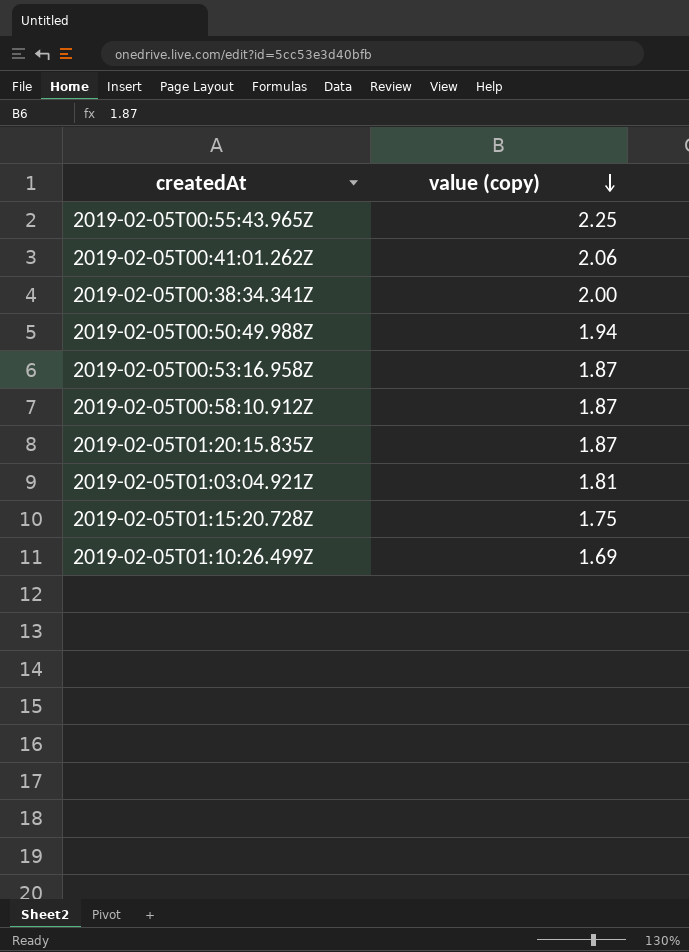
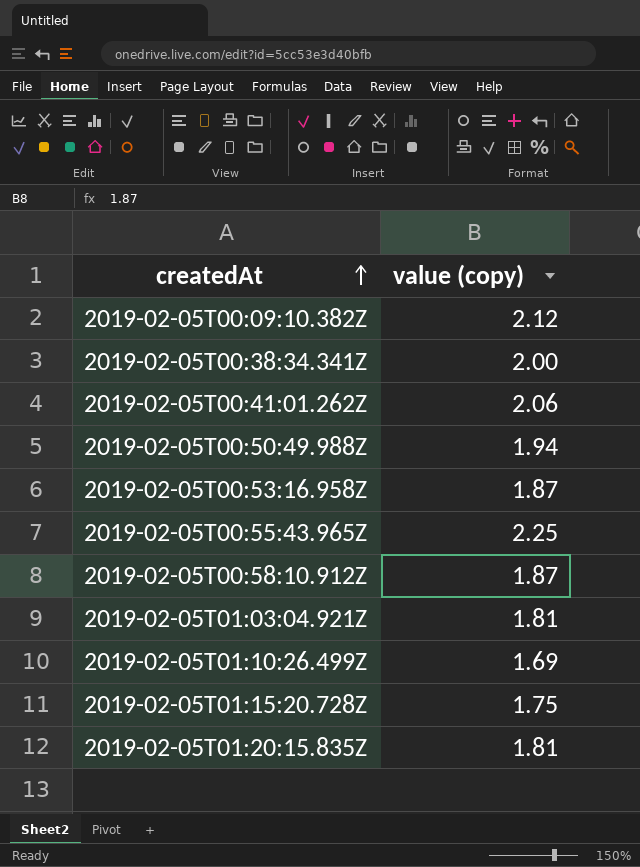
row order: value (copy) descending -> createdAt ascending
row 2019-02-05T00:09:10.382Z: none -> 2.12
2019-02-05T01:20:15.835Z | value (copy): 1.87 -> 1.81

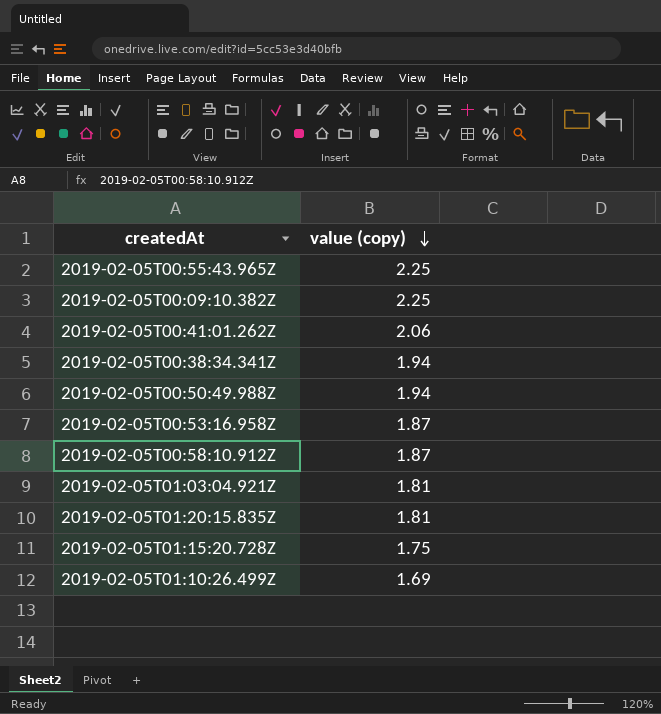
row order: createdAt ascending -> value (copy) descending
2019-02-05T00:09:10.382Z | value (copy): 2.12 -> 2.25
2019-02-05T00:38:34.341Z | value (copy): 2.00 -> 1.94

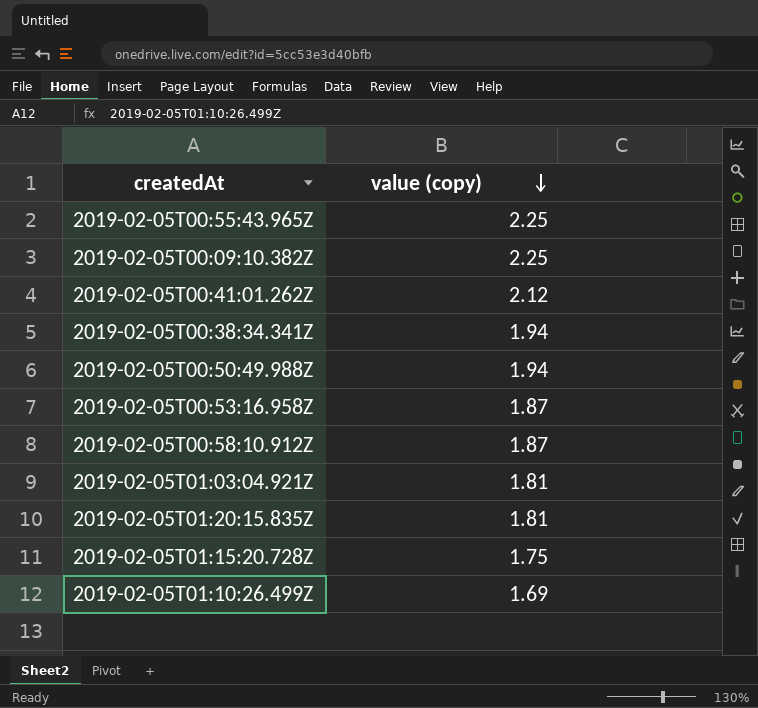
2019-02-05T00:41:01.262Z | value (copy): 2.06 -> 2.12

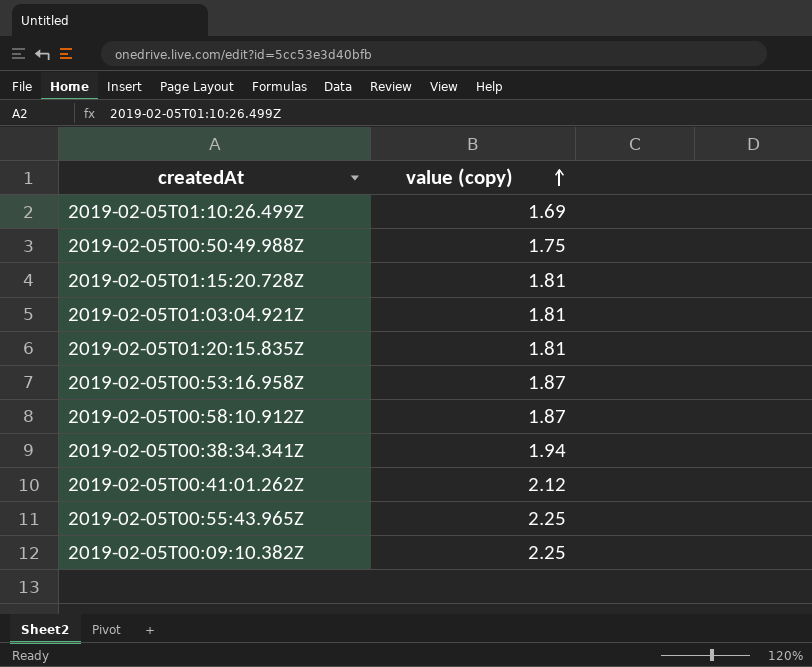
row order: value (copy) descending -> value (copy) ascending
2019-02-05T00:50:49.988Z | value (copy): 1.94 -> 1.75
2019-02-05T01:15:20.728Z | value (copy): 1.75 -> 1.81

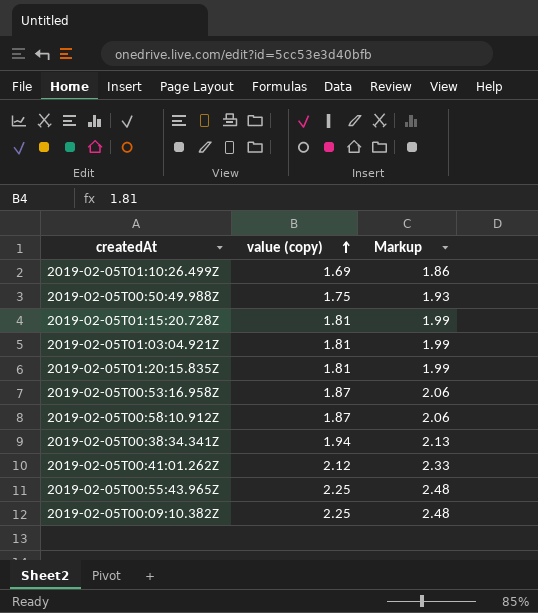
column Markup | formula: none -> [value (copy)] * 1.1

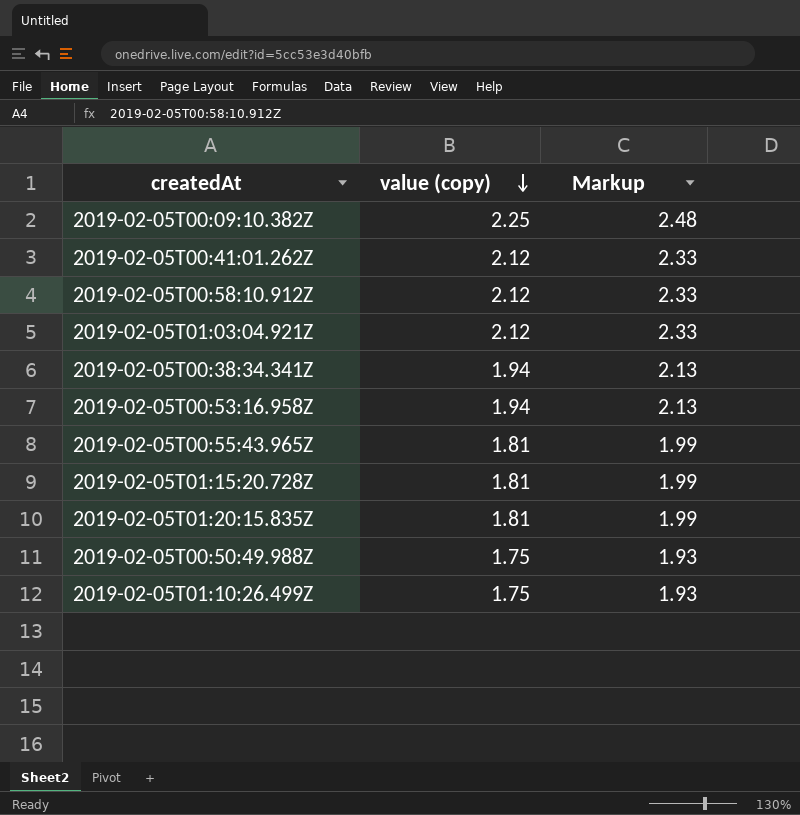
row order: value (copy) ascending -> value (copy) descending
2019-02-05T00:58:10.912Z | value (copy): 1.87 -> 2.12
2019-02-05T00:58:10.912Z | Markup: 2.06 -> 2.33
2019-02-05T01:03:04.921Z | value (copy): 1.81 -> 2.12
2019-02-05T01:03:04.921Z | Markup: 1.99 -> 2.33
2019-02-05T00:53:16.958Z | value (copy): 1.87 -> 1.94
2019-02-05T00:53:16.958Z | Markup: 2.06 -> 2.13
2019-02-05T00:55:43.965Z | value (copy): 2.25 -> 1.81
2019-02-05T00:55:43.965Z | Markup: 2.48 -> 1.99
2019-02-05T01:10:26.499Z | value (copy): 1.69 -> 1.75
2019-02-05T01:10:26.499Z | Markup: 1.86 -> 1.93

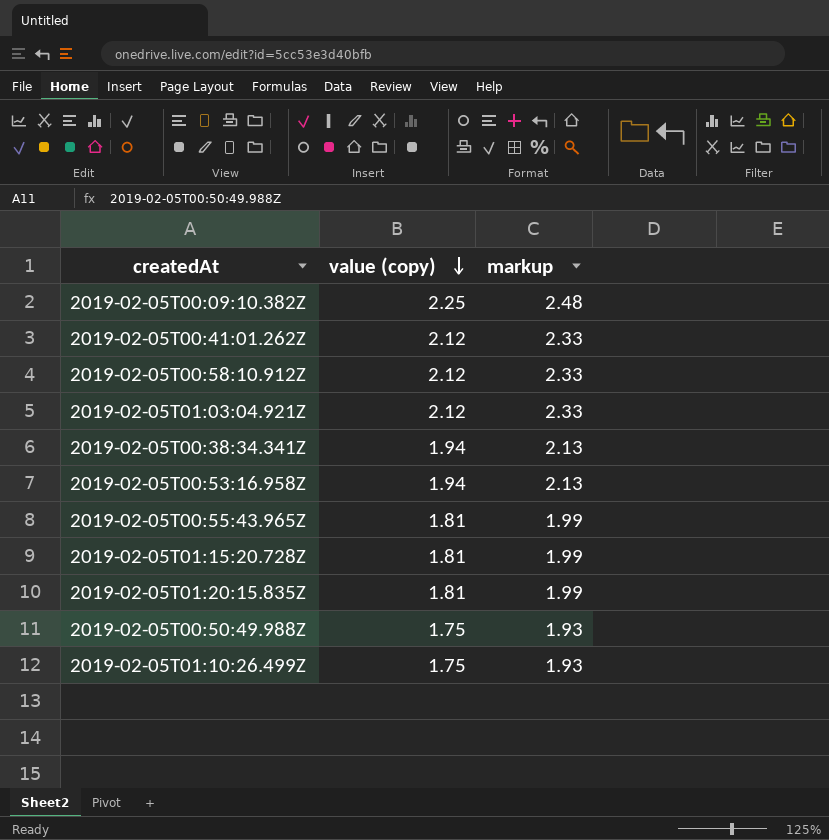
column name: Markup -> markup

